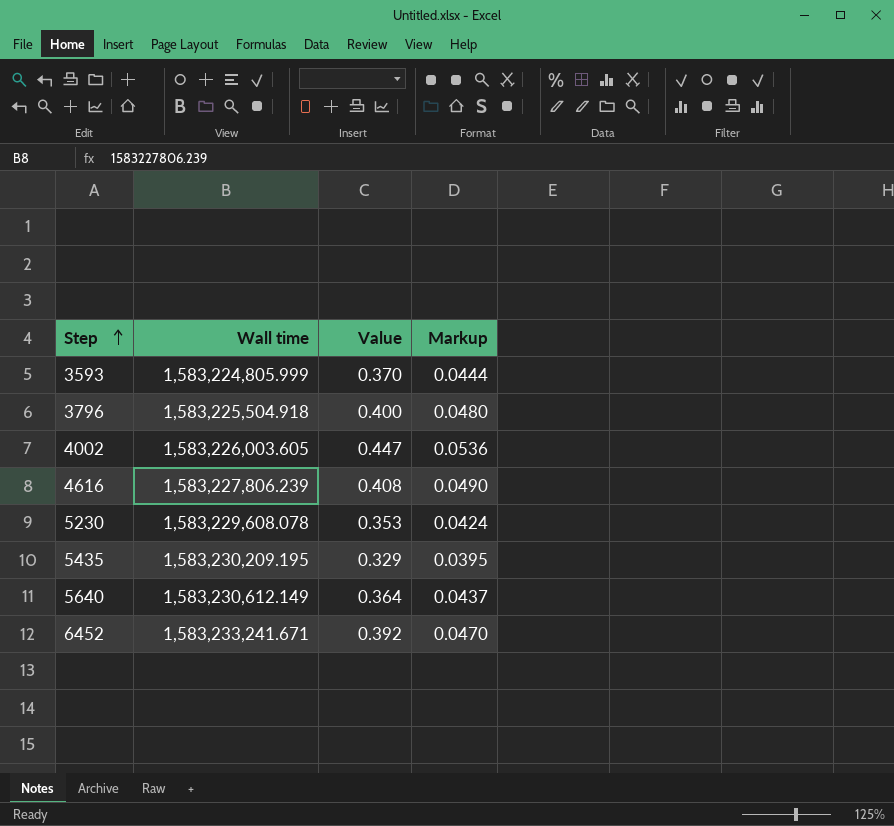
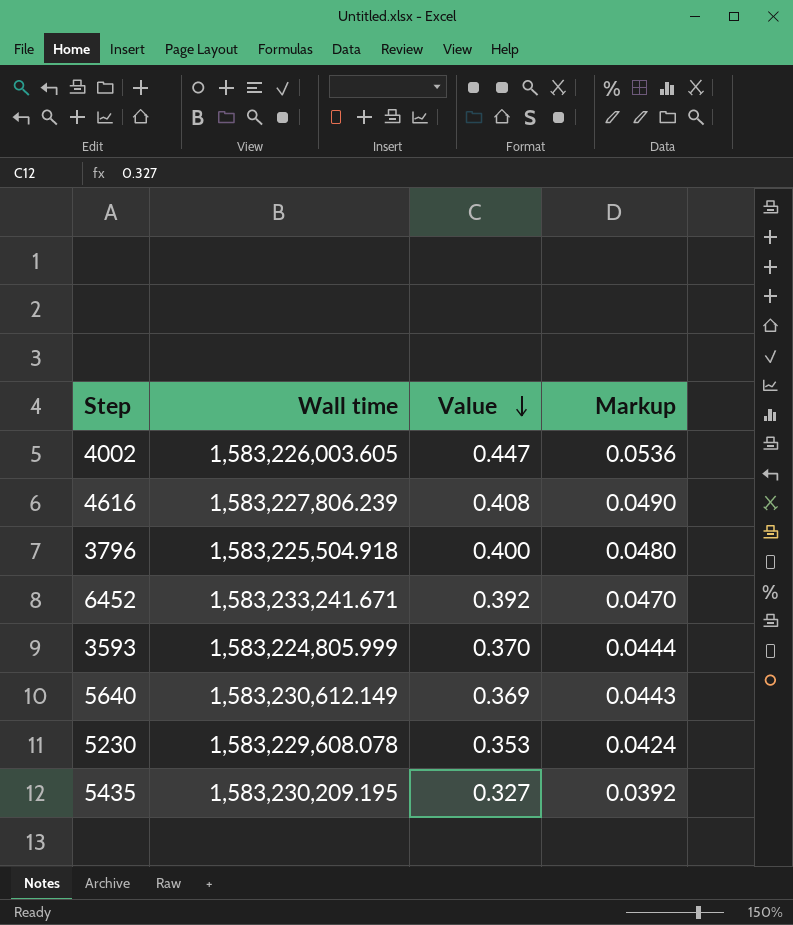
row order: Step ascending -> Value descending
5640 | Value: 0.364 -> 0.369
5640 | Markup: 0.0437 -> 0.0443
5435 | Value: 0.329 -> 0.327
5435 | Markup: 0.0395 -> 0.0392

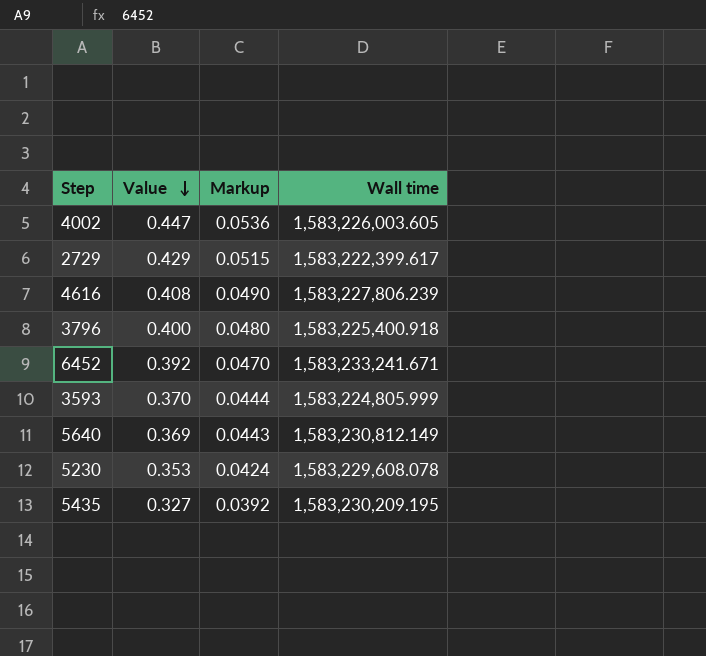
column Wall time | position: 2 -> 4
row 2729: none -> 0.429 | 0.0515 | 1,583,222,399.617
3796 | Wall time: 1,583,225,504.918 -> 1,583,225,400.918
5640 | Wall time: 1,583,230,612.149 -> 1,583,230,812.149

